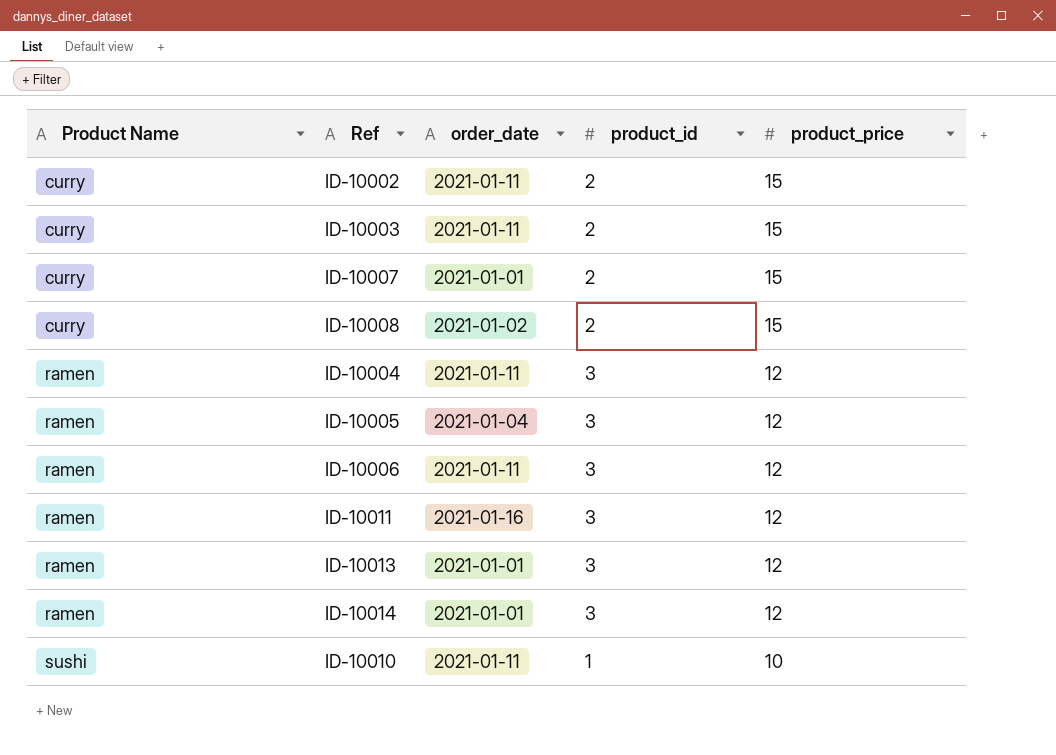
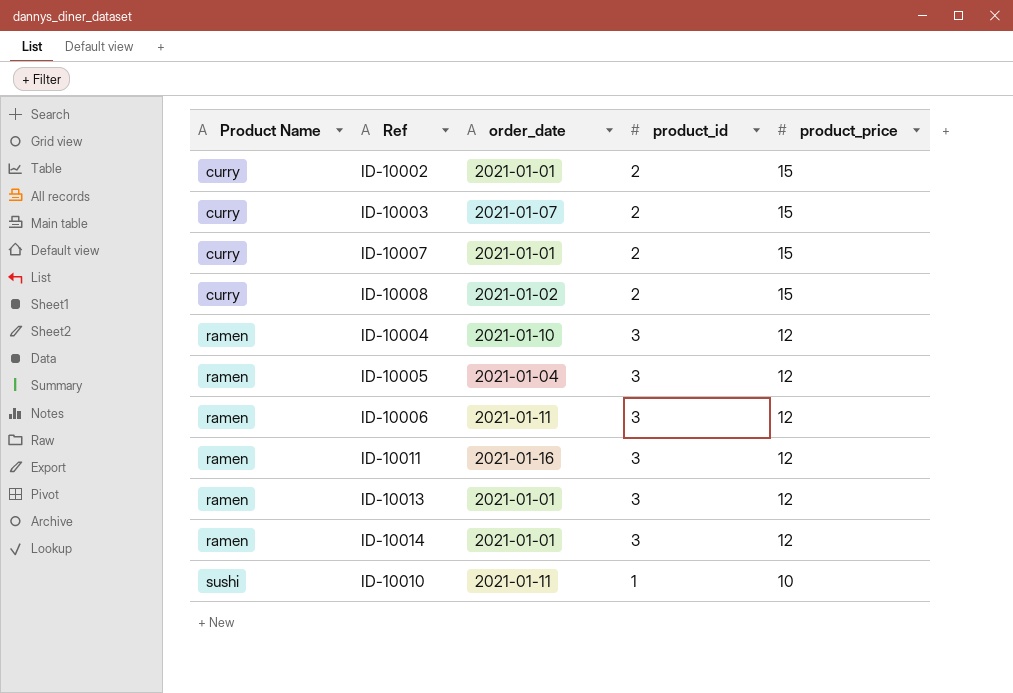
ID-10002 | order_date: 2021-01-11 -> 2021-01-01
ID-10003 | order_date: 2021-01-11 -> 2021-01-07
ID-10004 | order_date: 2021-01-11 -> 2021-01-10

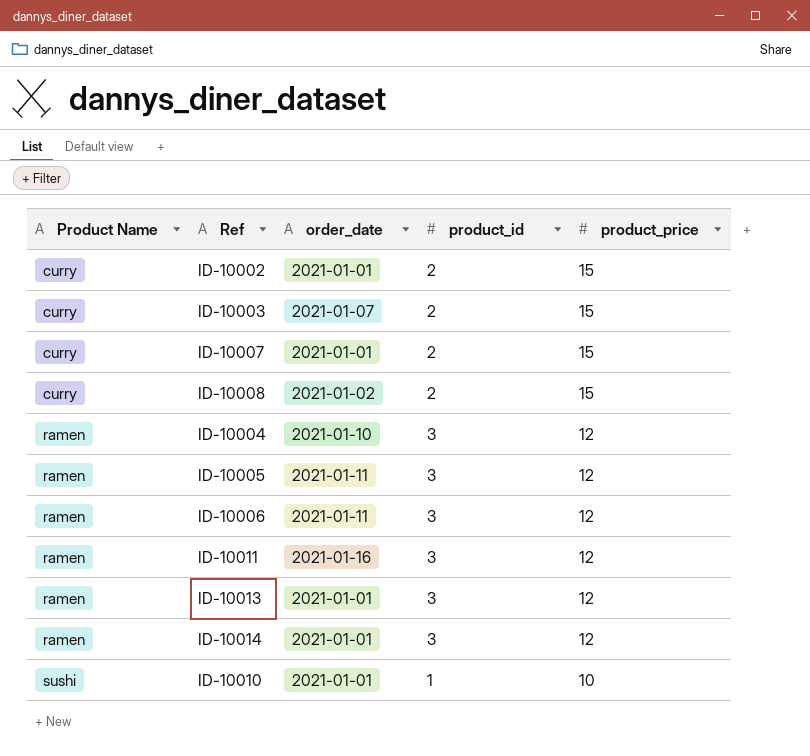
ID-10005 | order_date: 2021-01-04 -> 2021-01-11
ID-10010 | order_date: 2021-01-11 -> 2021-01-01

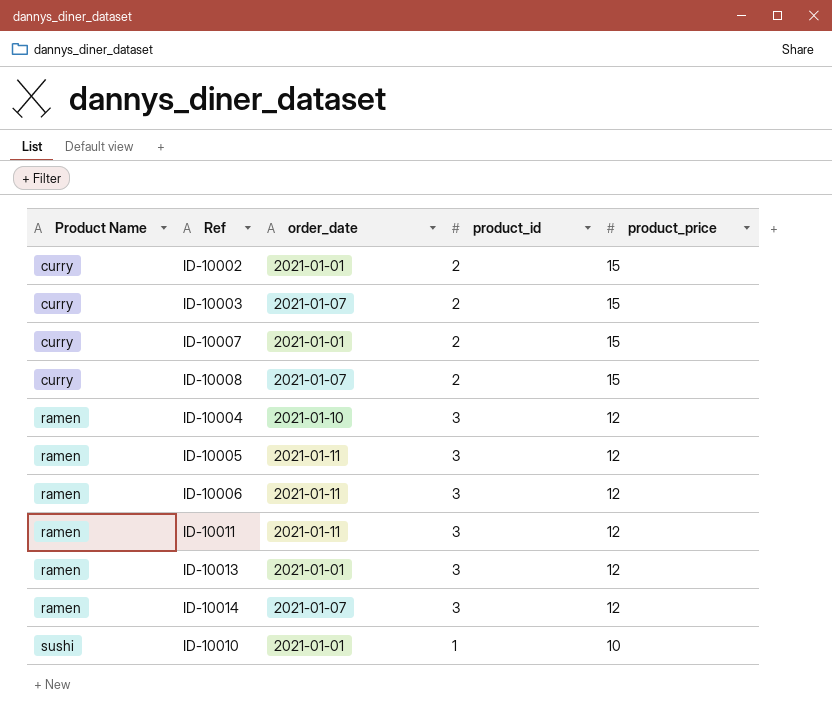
ID-10008 | order_date: 2021-01-02 -> 2021-01-07
ID-10011 | order_date: 2021-01-16 -> 2021-01-11
ID-10014 | order_date: 2021-01-01 -> 2021-01-07

